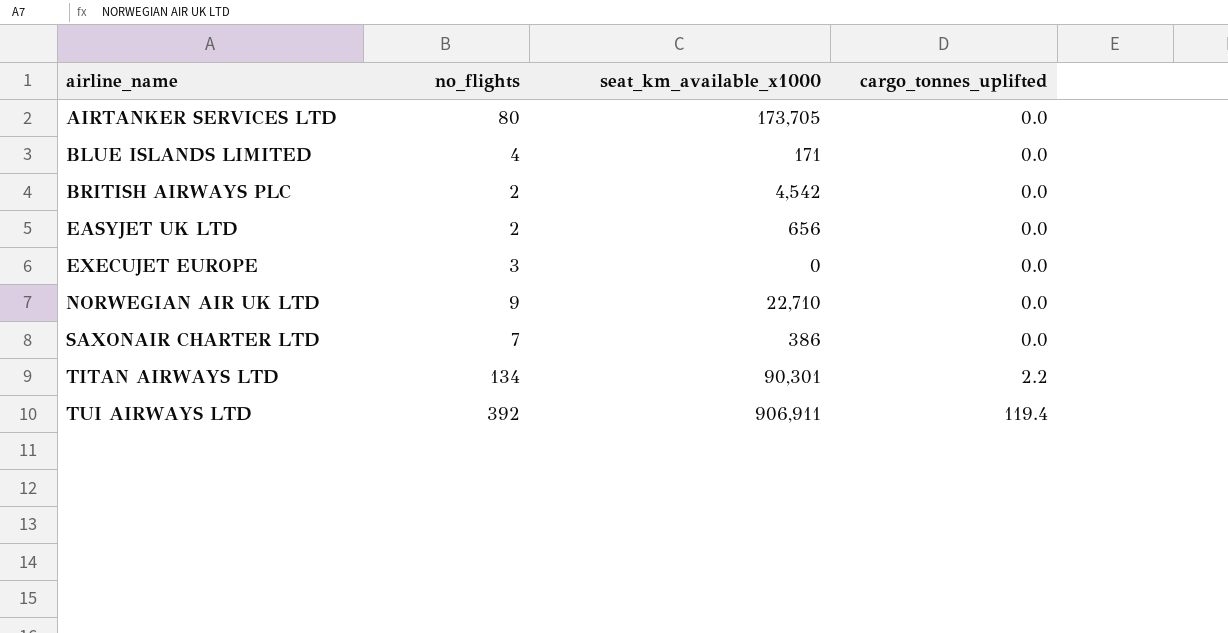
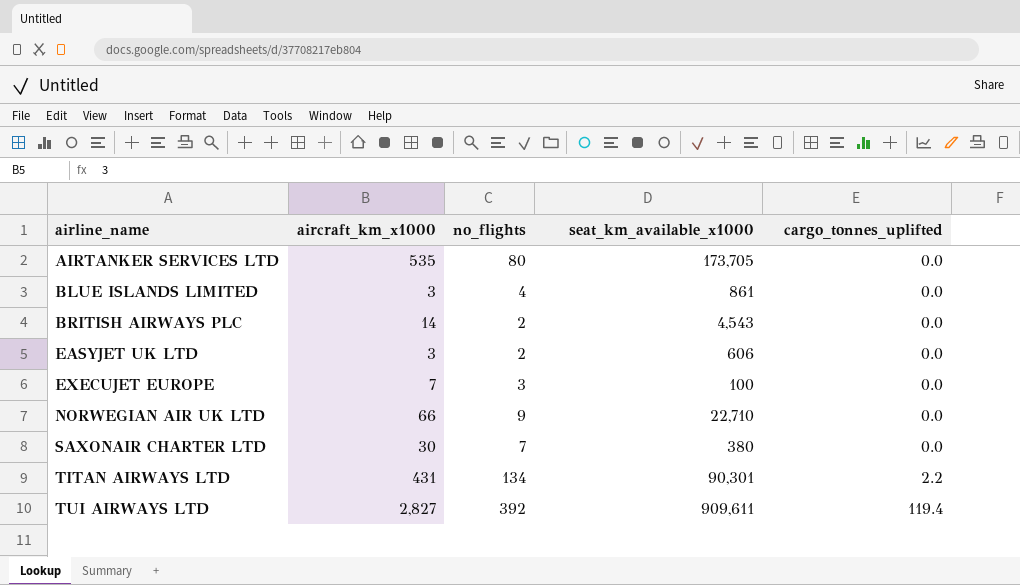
column aircraft_km_x1000 | position: none -> 2
BLUE ISLANDS LIMITED | seat_km_available_x1000: 171 -> 861
BRITISH AIRWAYS PLC | seat_km_available_x1000: 4,542 -> 4,543
EASYJET UK LTD | seat_km_available_x1000: 656 -> 606
EXECUJET EUROPE | seat_km_available_x1000: 0 -> 100
SAXONAIR CHARTER LTD | seat_km_available_x1000: 386 -> 380
TUI AIRWAYS LTD | seat_km_available_x1000: 906,911 -> 909,611

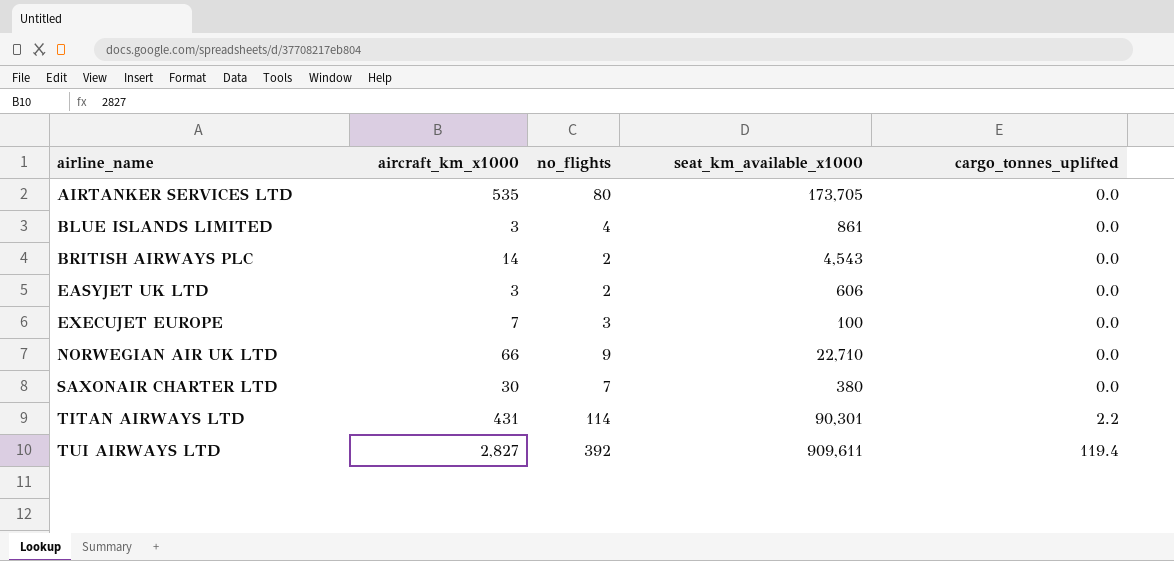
TITAN AIRWAYS LTD | no_flights: 134 -> 114

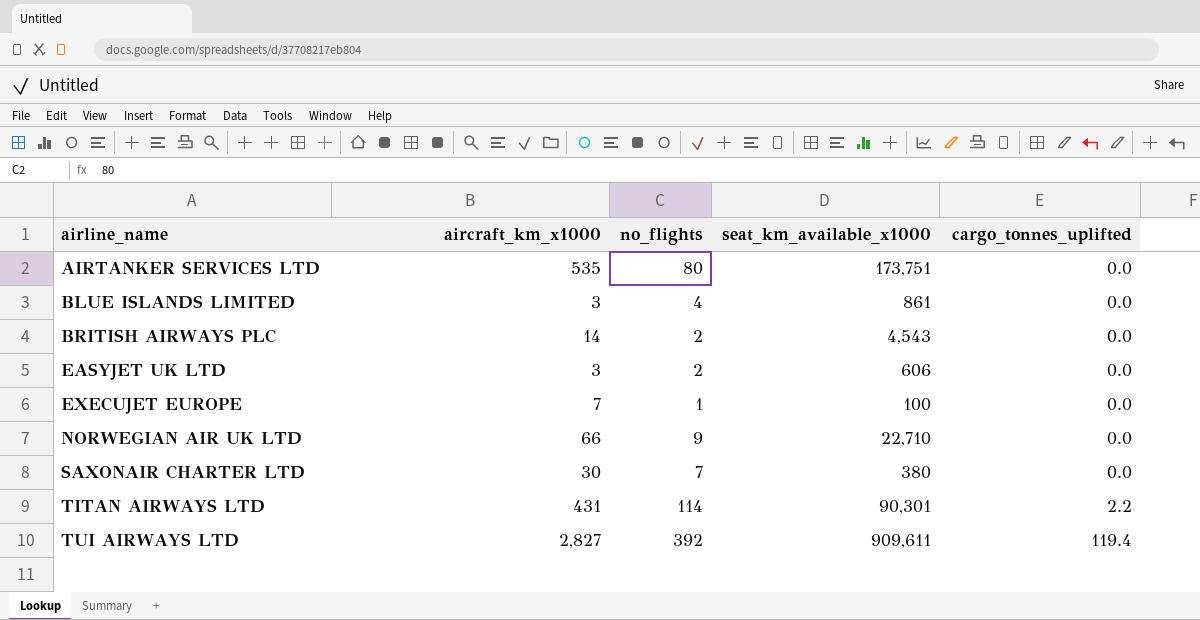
AIRTANKER SERVICES LTD | seat_km_available_x1000: 173,705 -> 173,751
EXECUJET EUROPE | no_flights: 3 -> 1

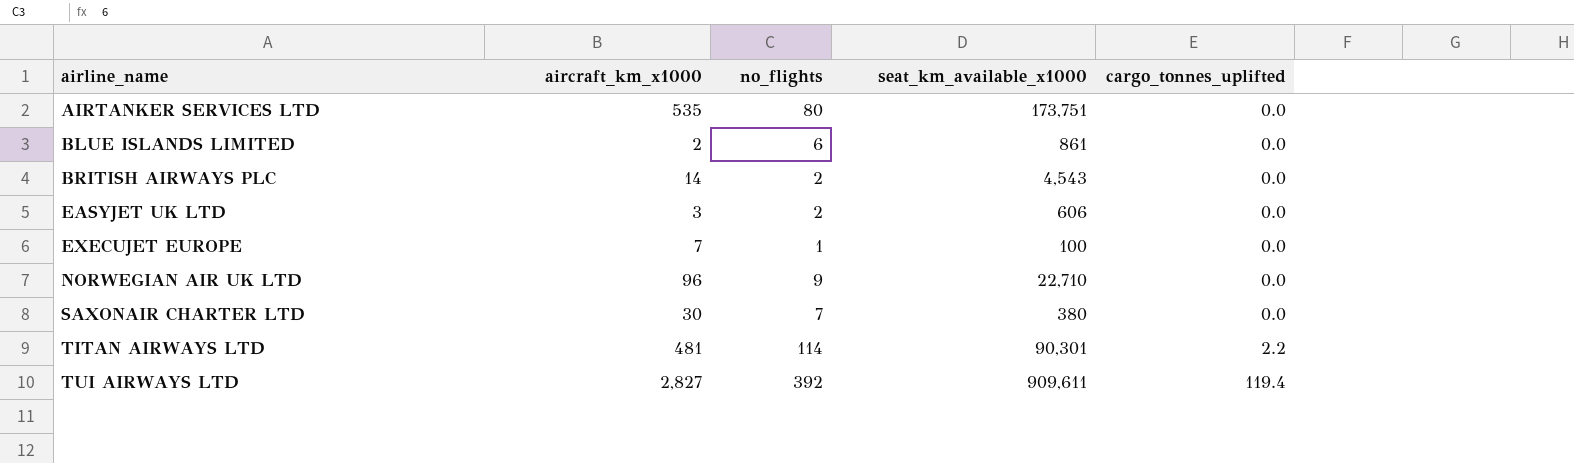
BLUE ISLANDS LIMITED | aircraft_km_x1000: 3 -> 2
BLUE ISLANDS LIMITED | no_flights: 4 -> 6
NORWEGIAN AIR UK LTD | aircraft_km_x1000: 66 -> 96
TITAN AIRWAYS LTD | aircraft_km_x1000: 431 -> 481

